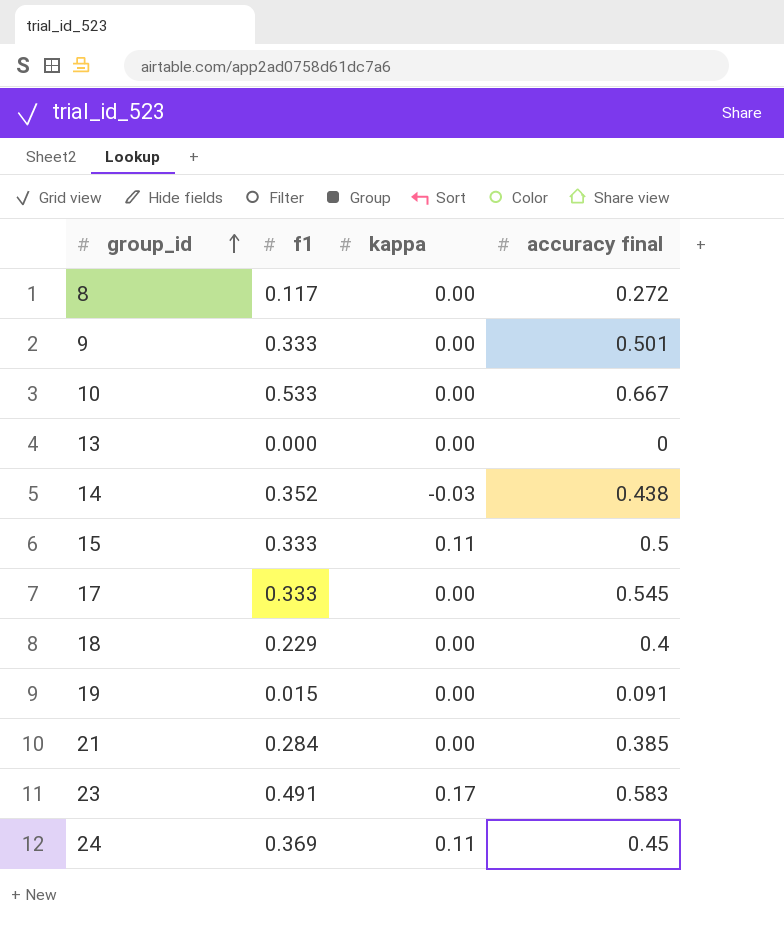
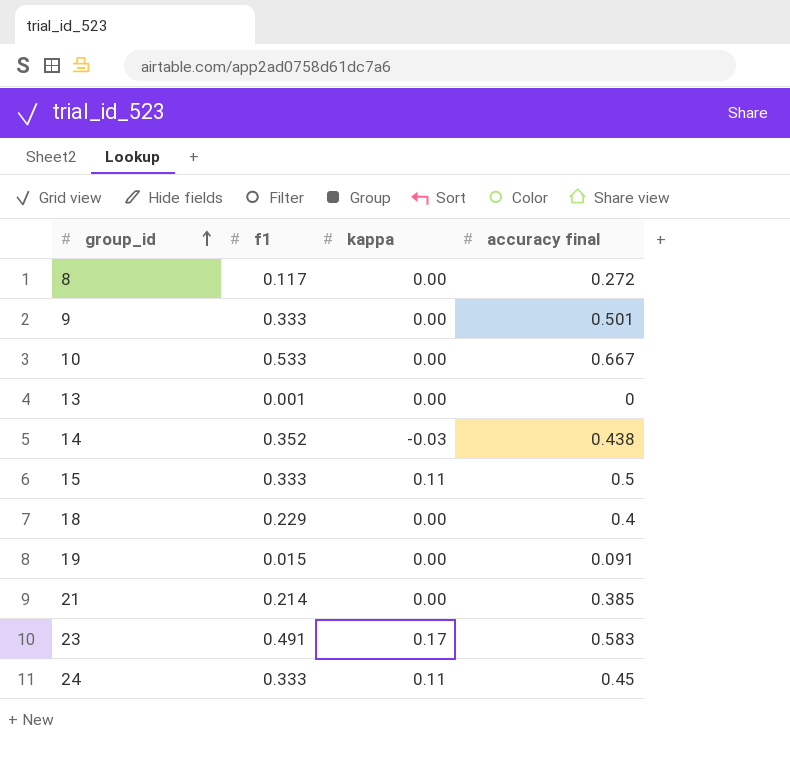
row 17: 0.333 | 0.00 | 0.545 -> none
13 | f1: 0.000 -> 0.001
21 | f1: 0.284 -> 0.214
24 | f1: 0.369 -> 0.333

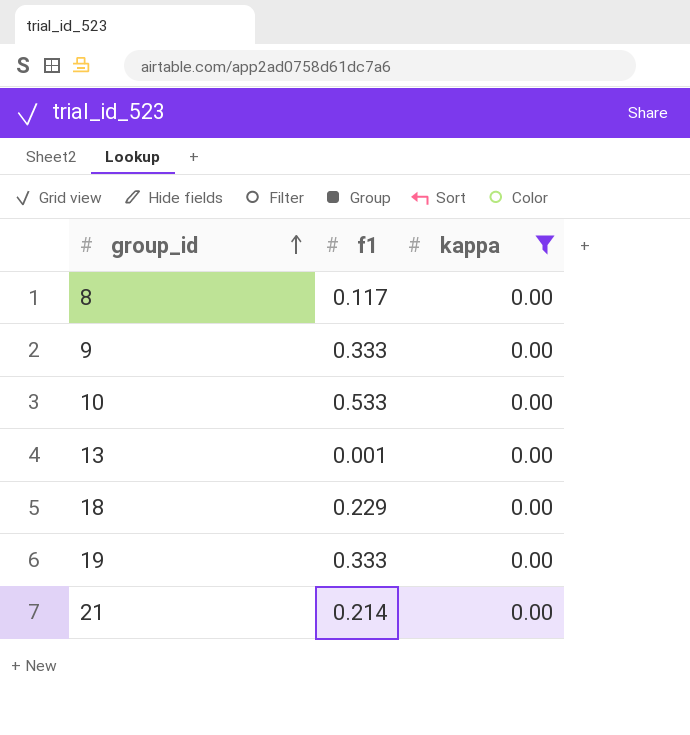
filter: none -> kappa = 0.00
column accuracy final | position: 4 -> none
19 | f1: 0.015 -> 0.333

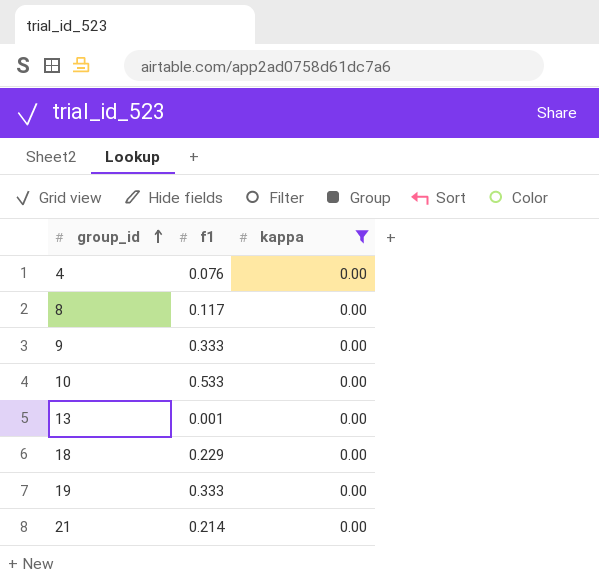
row 4: none -> 0.076 | 0.00

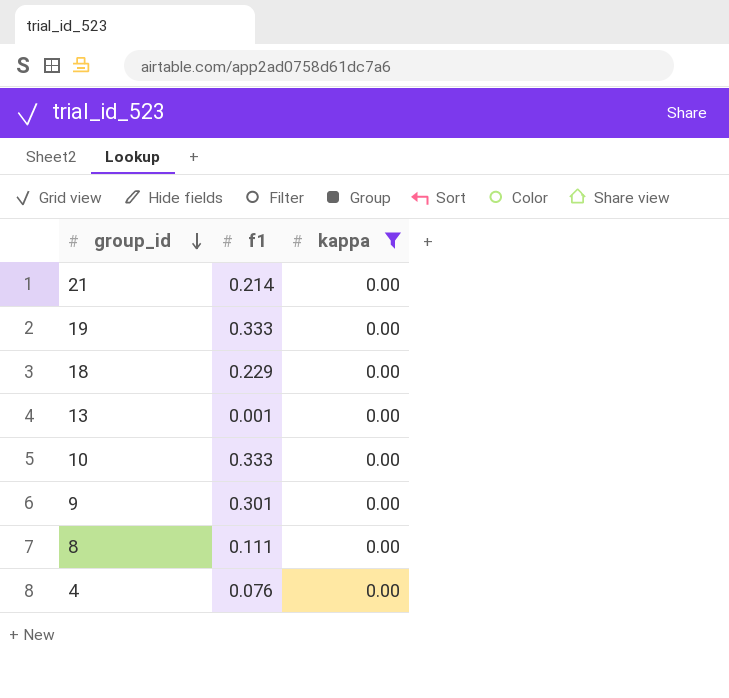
row order: group_id ascending -> group_id descending
10 | f1: 0.533 -> 0.333
9 | f1: 0.333 -> 0.301
8 | f1: 0.117 -> 0.111

